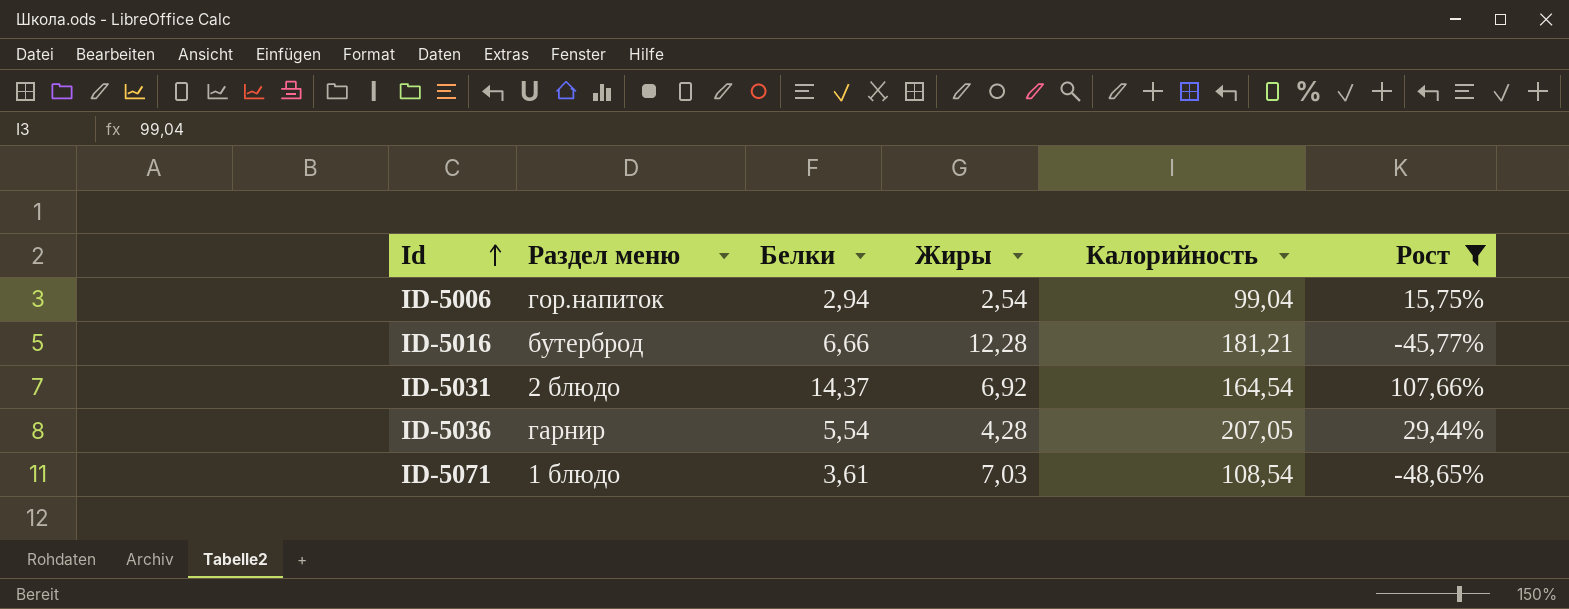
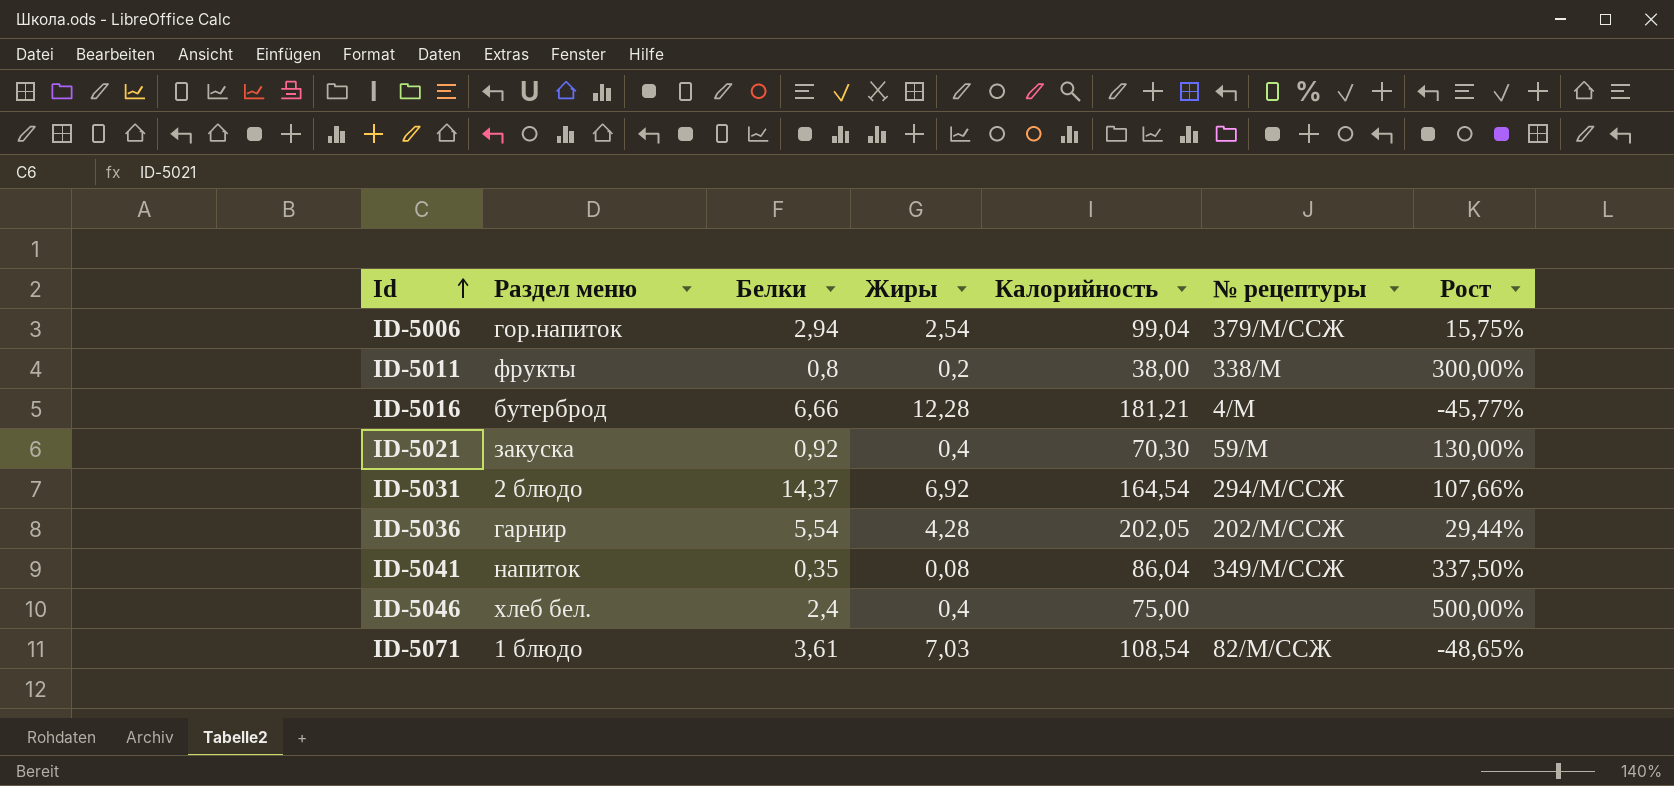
filter: Рост <= 107,66% -> none
column № рецептуры | position: none -> 6
ID-5036 | Калорийность: 207,05 -> 202,05

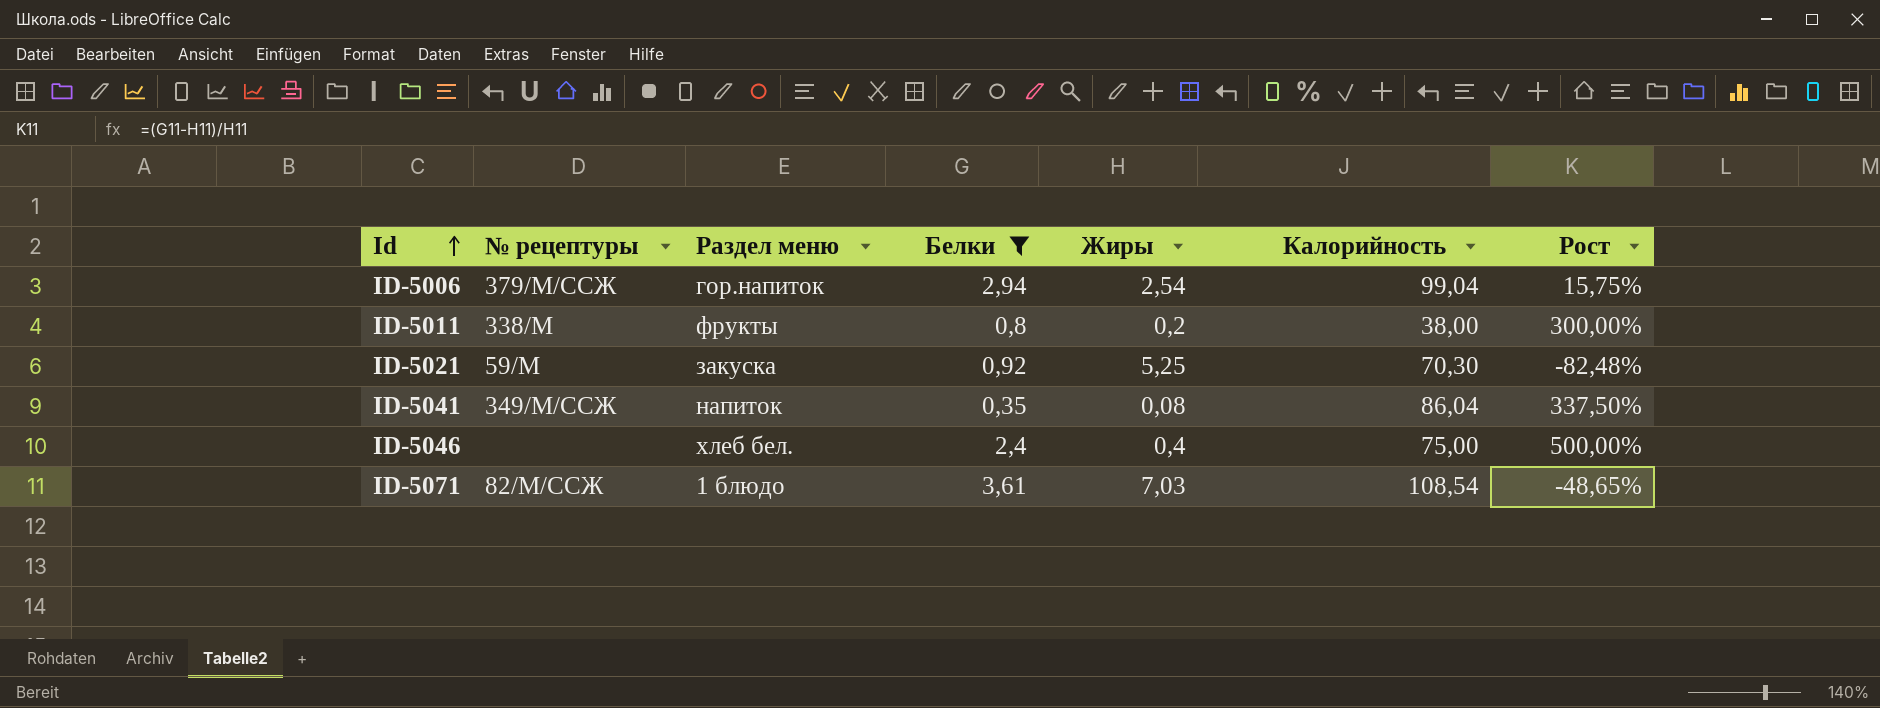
filter: none -> Белки <= 3,61
column № рецептуры | position: 6 -> 2
ID-5021 | Жиры: 0,4 -> 5,25
ID-5021 | Рост: 130,00% -> -82,48%

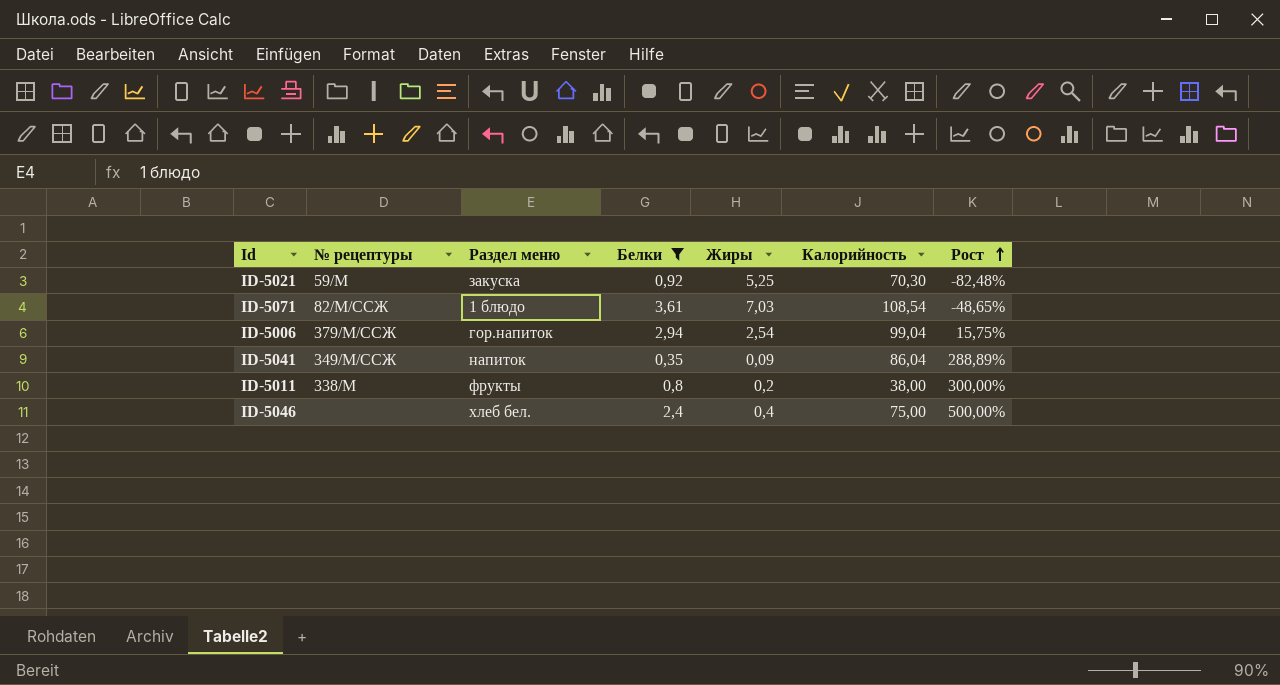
row order: Id ascending -> Рост ascending
ID-5041 | Жиры: 0,08 -> 0,09
ID-5041 | Рост: 337,50% -> 288,89%

